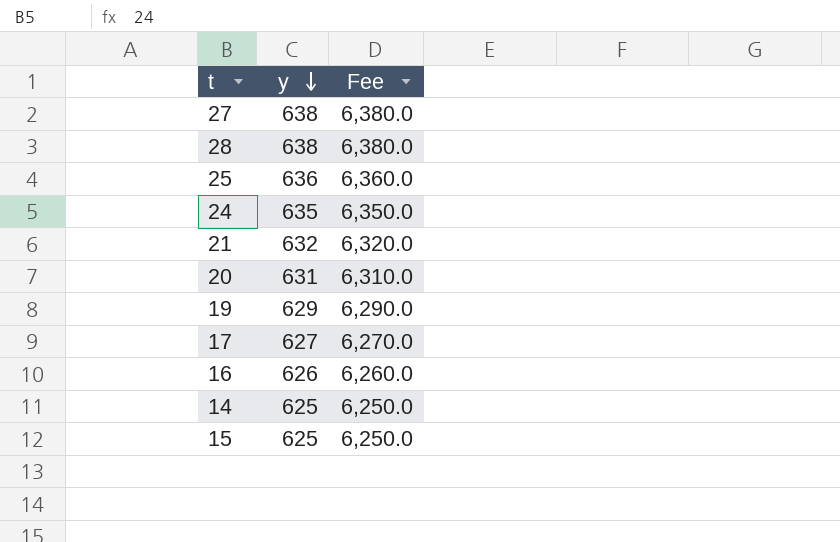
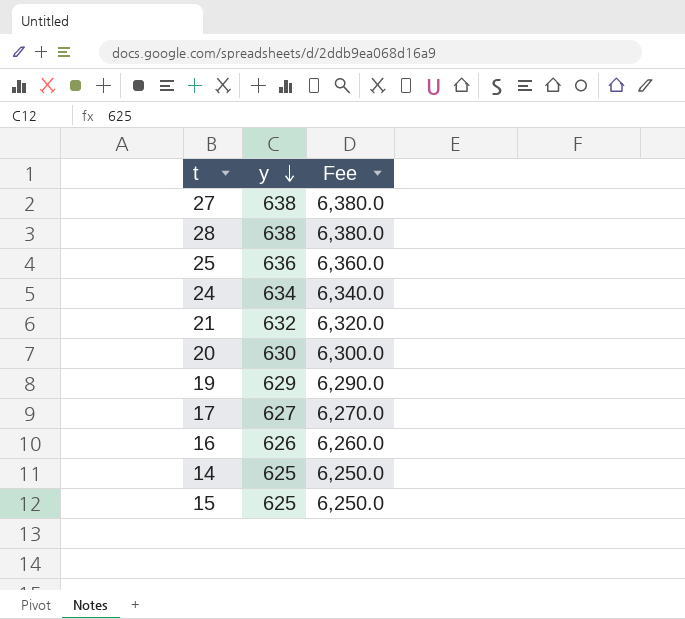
24 | y: 635 -> 634
24 | Fee: 6,350.0 -> 6,340.0
20 | y: 631 -> 630
20 | Fee: 6,310.0 -> 6,300.0

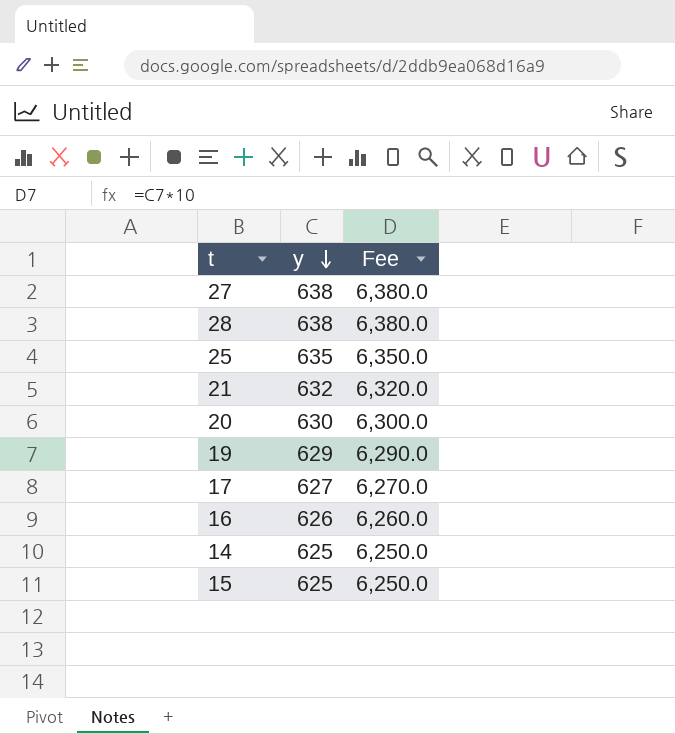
row 24: 634 | 6,340.0 -> none
25 | y: 636 -> 635
25 | Fee: 6,360.0 -> 6,350.0

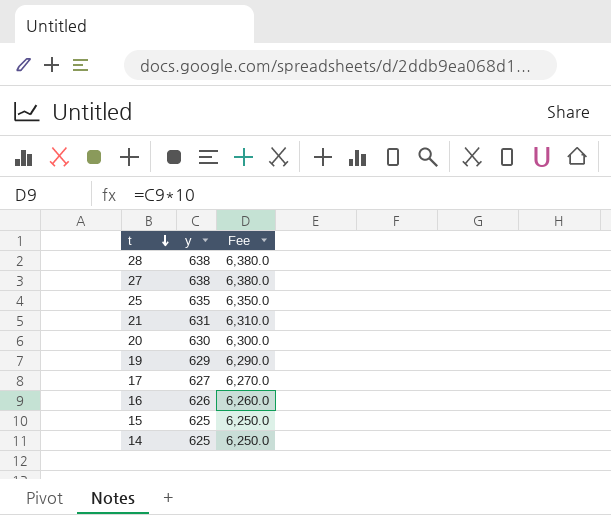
row order: y descending -> t descending
21 | y: 632 -> 631
21 | Fee: 6,320.0 -> 6,310.0

